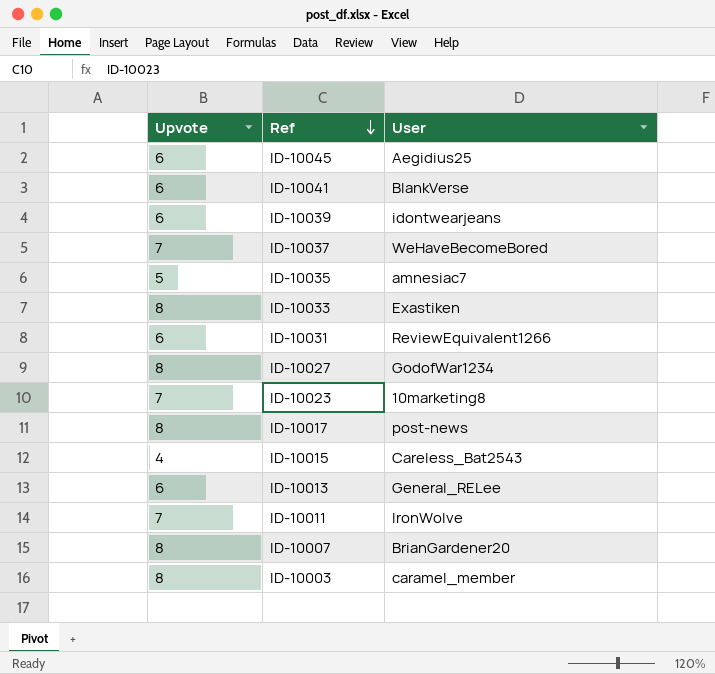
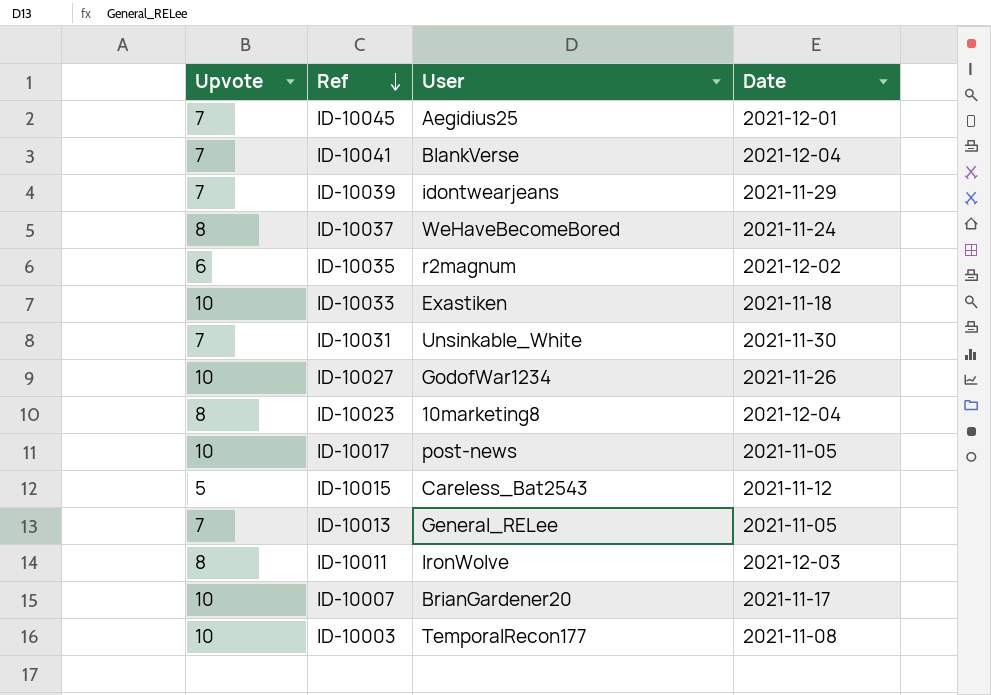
column Date | position: none -> 4
ID-10045 | Upvote: 6 -> 7
ID-10041 | Upvote: 6 -> 7
ID-10039 | Upvote: 6 -> 7
ID-10037 | Upvote: 7 -> 8
ID-10035 | Upvote: 5 -> 6
ID-10035 | User: amnesiac7 -> r2magnum
ID-10033 | Upvote: 8 -> 10
ID-10031 | Upvote: 6 -> 7
ID-10031 | User: ReviewEquivalent1266 -> Unsinkable_White
ID-10027 | Upvote: 8 -> 10
ID-10023 | Upvote: 7 -> 8
ID-10017 | Upvote: 8 -> 10
ID-10015 | Upvote: 4 -> 5
ID-10013 | Upvote: 6 -> 7
ID-10011 | Upvote: 7 -> 8
ID-10007 | Upvote: 8 -> 10
ID-10003 | Upvote: 8 -> 10
ID-10003 | User: caramel_member -> TemporalRecon177

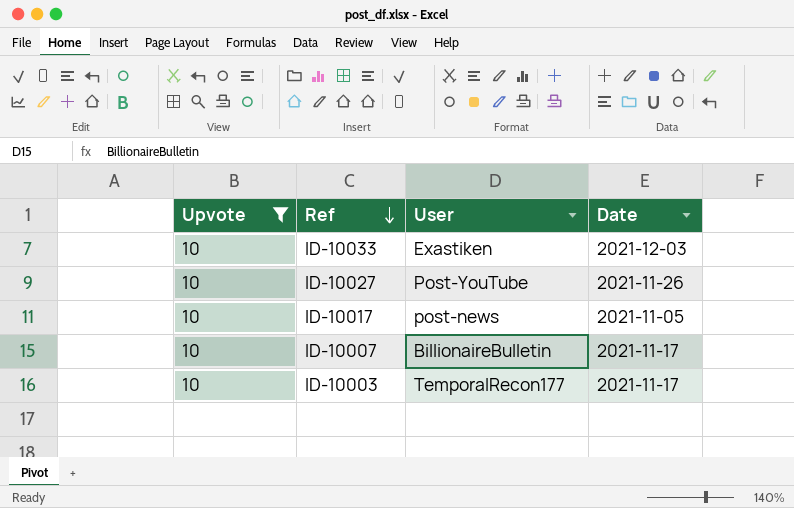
filter: none -> Upvote = 10
ID-10033 | Date: 2021-11-18 -> 2021-12-03
ID-10027 | User: GodofWar1234 -> Post-YouTube
ID-10007 | User: BrianGardener20 -> BillionaireBulletin
ID-10003 | Date: 2021-11-08 -> 2021-11-17

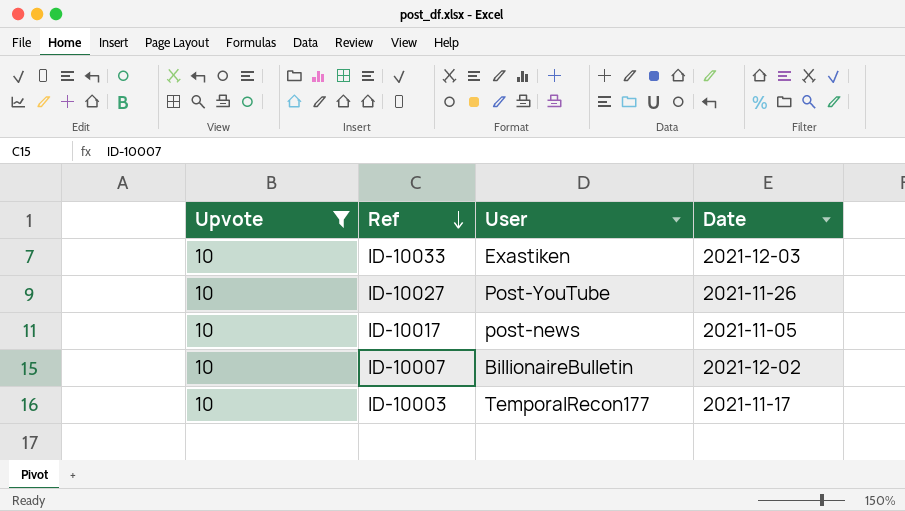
ID-10007 | Date: 2021-11-17 -> 2021-12-02

